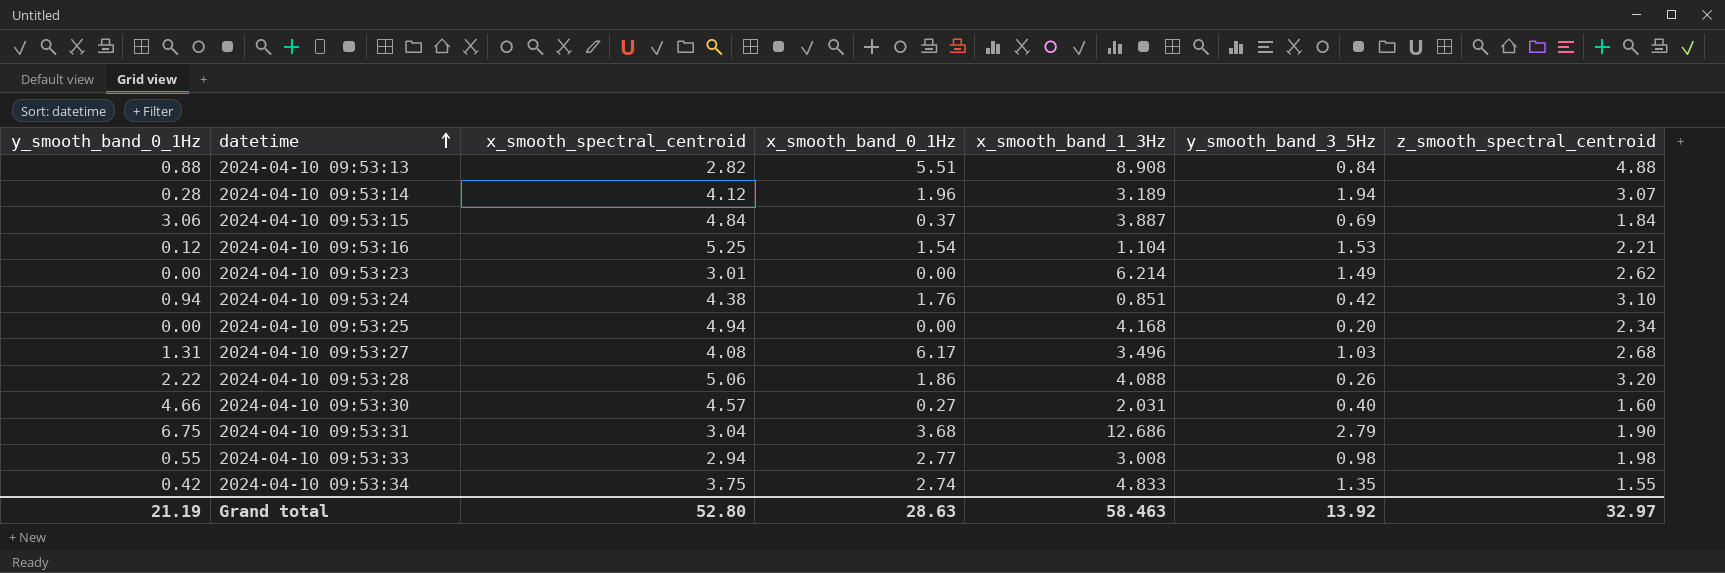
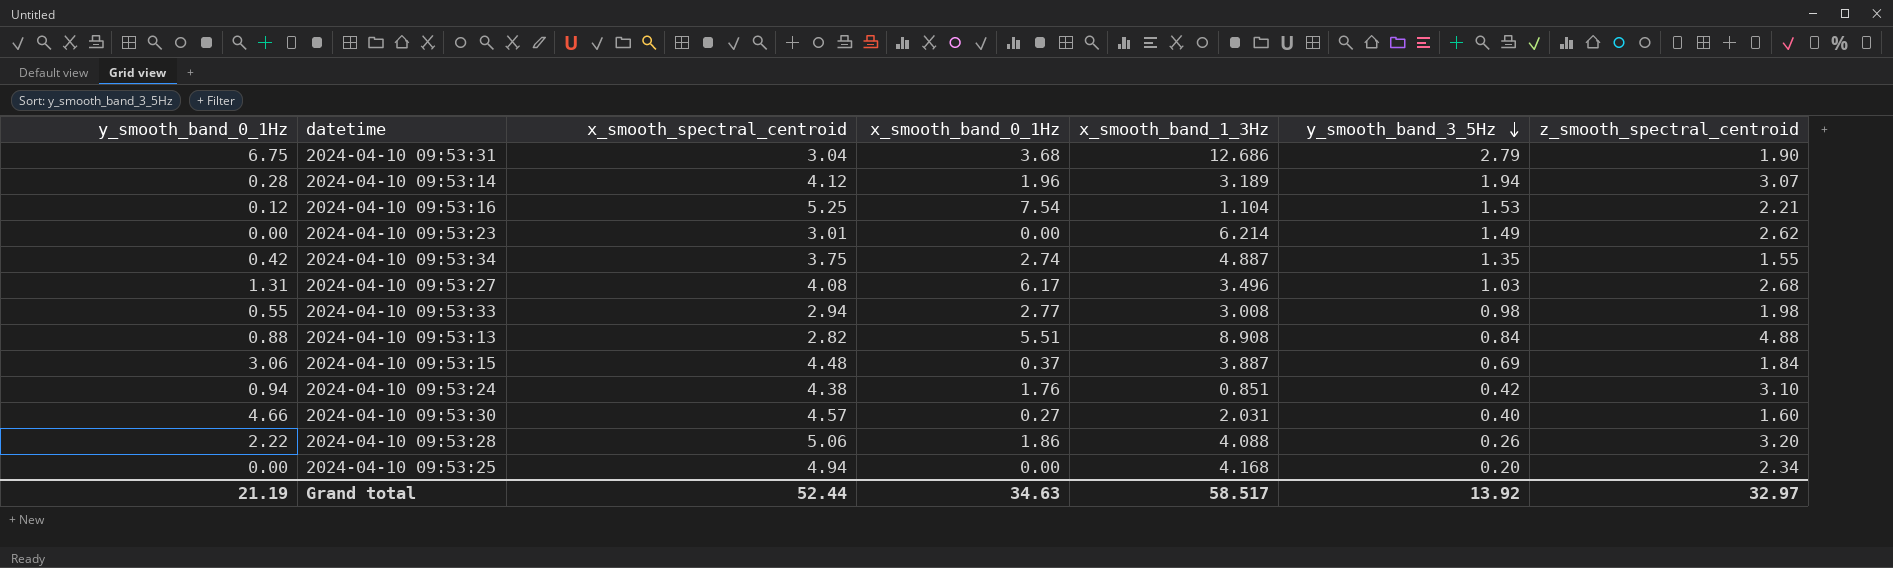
row order: datetime ascending -> y_smooth_band_3_5Hz descending
2024-04-10 09:53:16 | x_smooth_band_0_1Hz: 1.54 -> 7.54
2024-04-10 09:53:34 | x_smooth_band_1_3Hz: 4.833 -> 4.887
2024-04-10 09:53:15 | x_smooth_spectral_centroid: 4.84 -> 4.48
Grand total | x_smooth_spectral_centroid: 52.80 -> 52.44
Grand total | x_smooth_band_0_1Hz: 28.63 -> 34.63
Grand total | x_smooth_band_1_3Hz: 58.463 -> 58.517

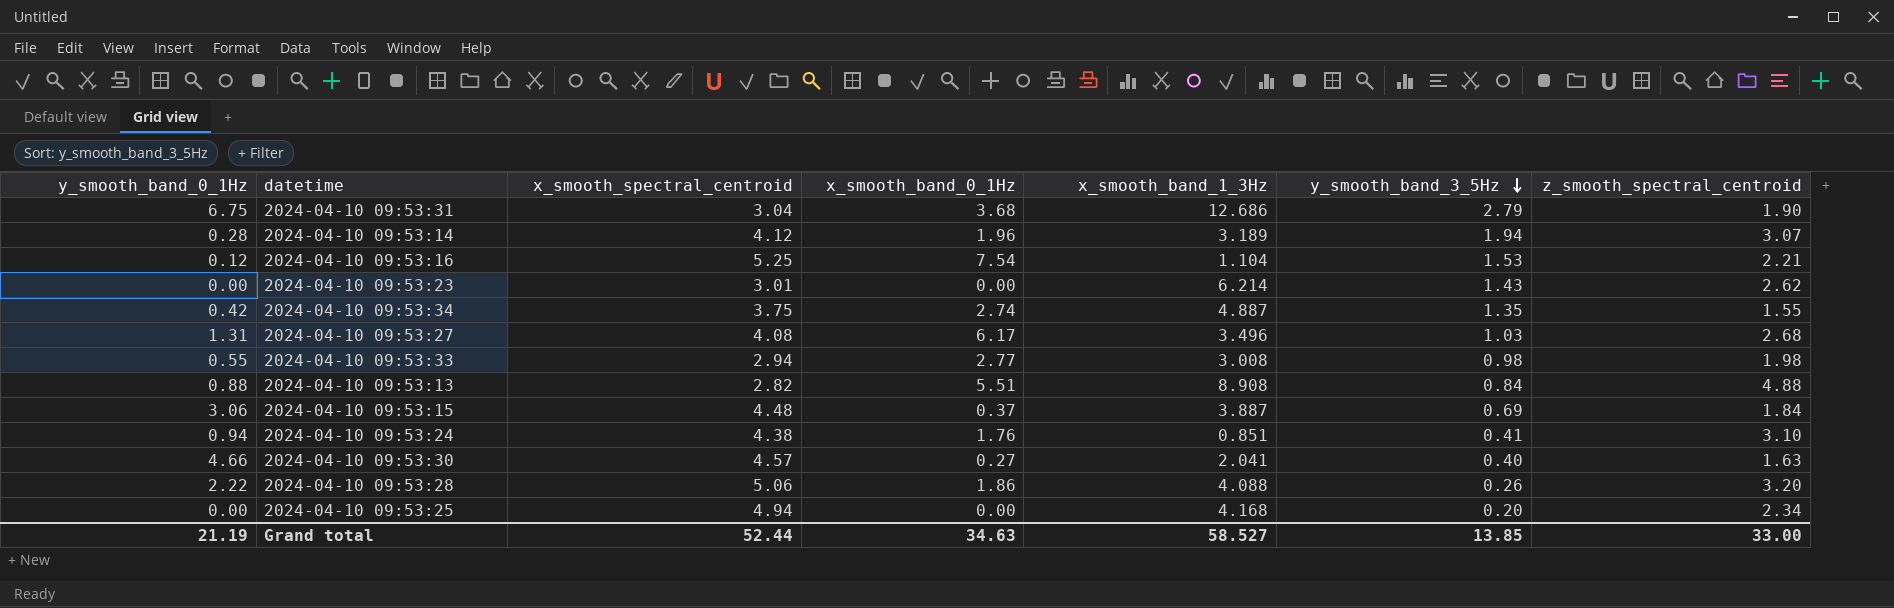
2024-04-10 09:53:23 | y_smooth_band_3_5Hz: 1.49 -> 1.43
2024-04-10 09:53:24 | y_smooth_band_3_5Hz: 0.42 -> 0.41
2024-04-10 09:53:30 | x_smooth_band_1_3Hz: 2.031 -> 2.041
2024-04-10 09:53:30 | z_smooth_spectral_centroid: 1.60 -> 1.63
Grand total | x_smooth_band_1_3Hz: 58.517 -> 58.527
Grand total | y_smooth_band_3_5Hz: 13.92 -> 13.85
Grand total | z_smooth_spectral_centroid: 32.97 -> 33.00

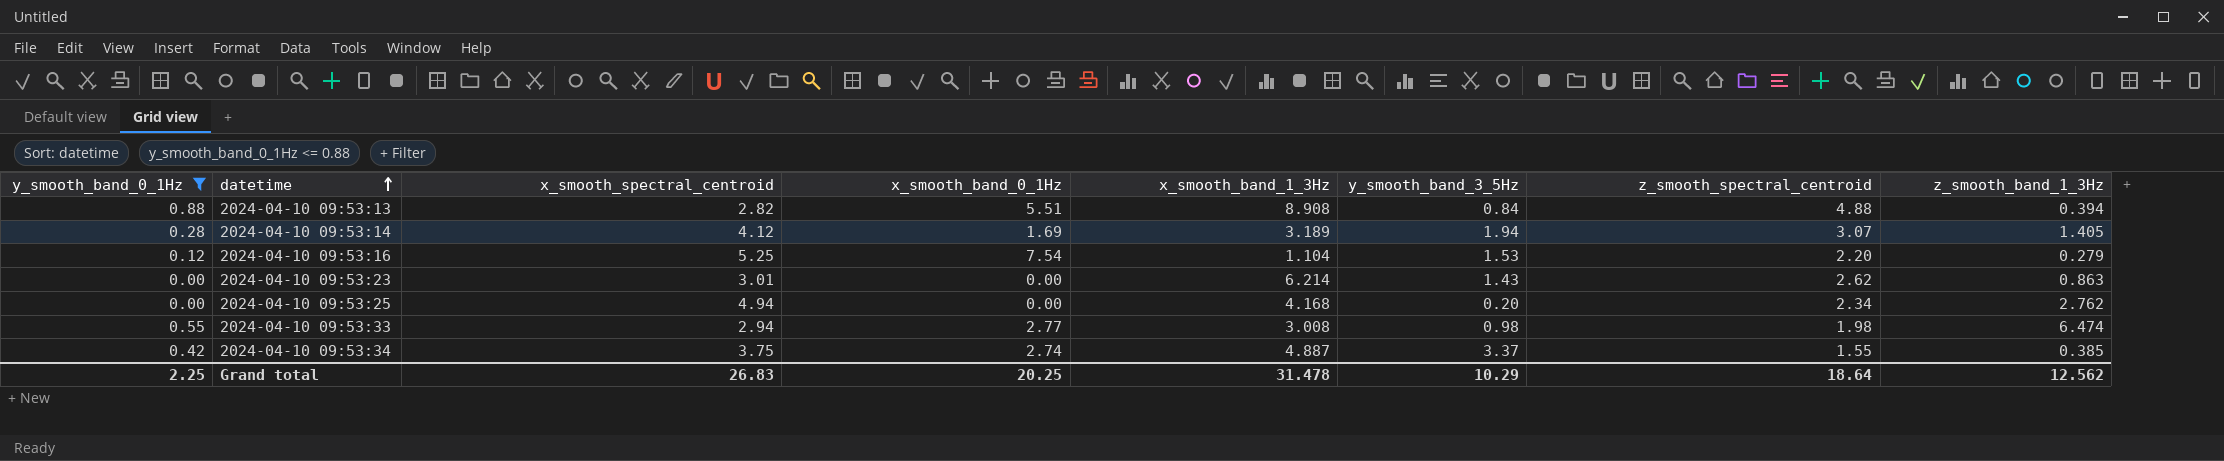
filter: none -> y_smooth_band_0_1Hz <= 0.88
row order: y_smooth_band_3_5Hz descending -> datetime ascending
column z_smooth_band_1_3Hz | position: none -> 8
2024-04-10 09:53:14 | x_smooth_band_0_1Hz: 1.96 -> 1.69
2024-04-10 09:53:16 | z_smooth_spectral_centroid: 2.21 -> 2.20
2024-04-10 09:53:34 | y_smooth_band_3_5Hz: 1.35 -> 3.37
Grand total | y_smooth_band_0_1Hz: 21.19 -> 2.25
Grand total | x_smooth_spectral_centroid: 52.44 -> 26.83
Grand total | x_smooth_band_0_1Hz: 34.63 -> 20.25
Grand total | x_smooth_band_1_3Hz: 58.527 -> 31.478
Grand total | y_smooth_band_3_5Hz: 13.85 -> 10.29
Grand total | z_smooth_spectral_centroid: 33.00 -> 18.64

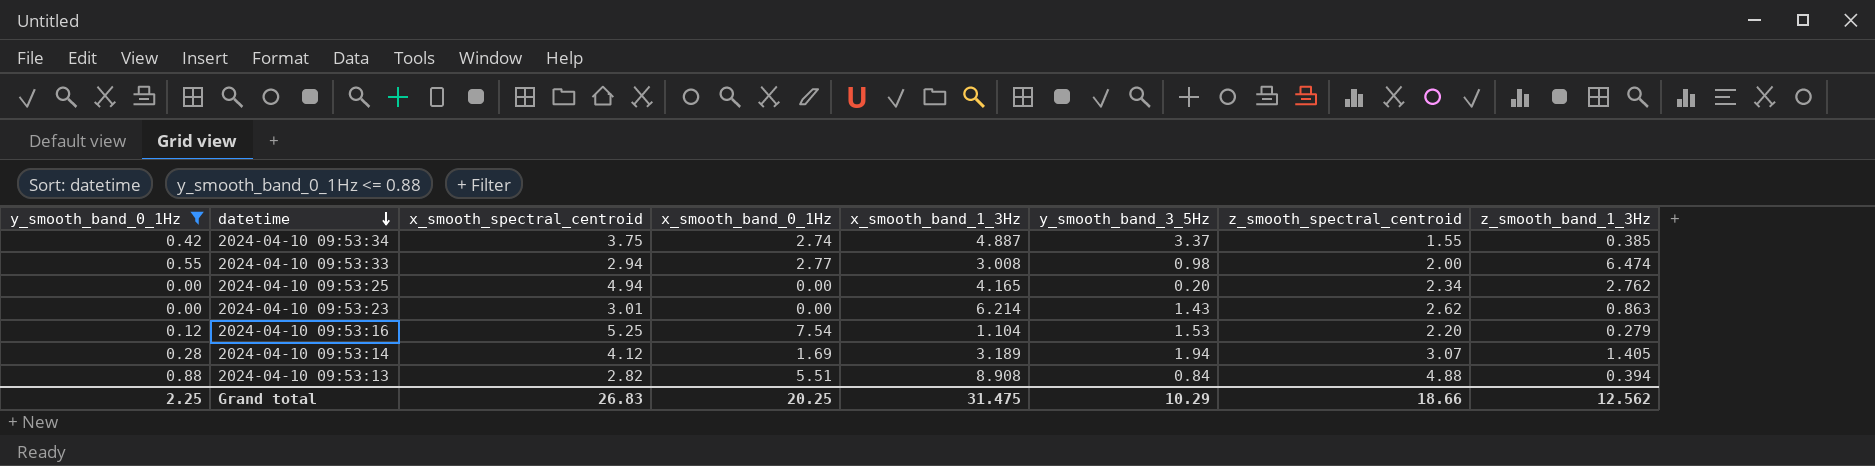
row order: datetime ascending -> datetime descending
2024-04-10 09:53:33 | z_smooth_spectral_centroid: 1.98 -> 2.00
2024-04-10 09:53:25 | x_smooth_band_1_3Hz: 4.168 -> 4.165
Grand total | x_smooth_band_1_3Hz: 31.478 -> 31.475
Grand total | z_smooth_spectral_centroid: 18.64 -> 18.66

